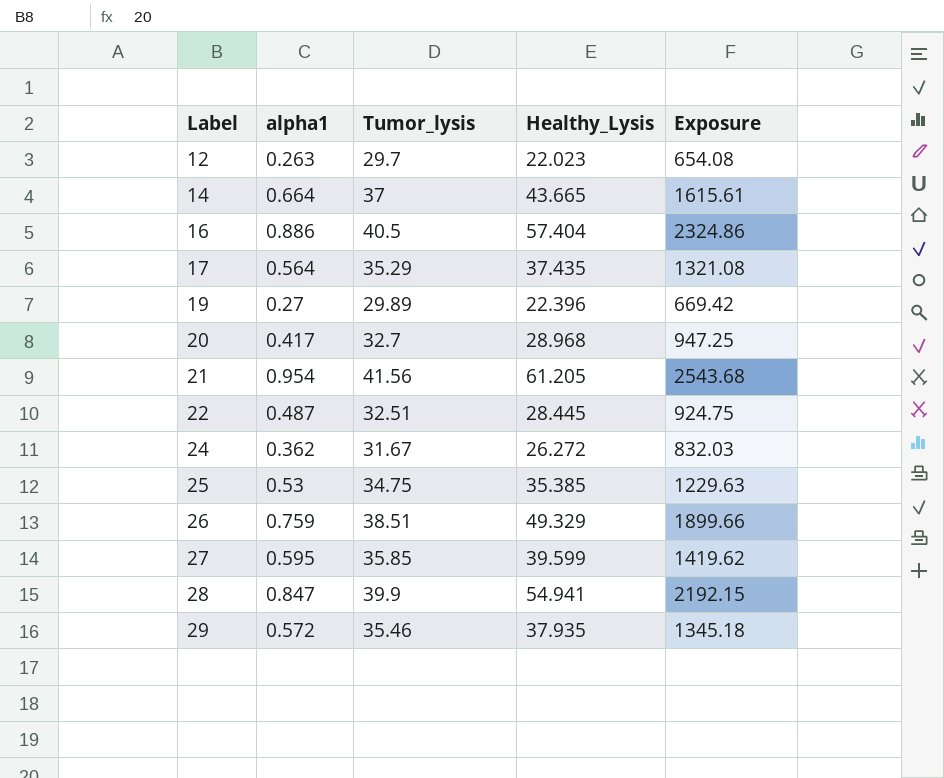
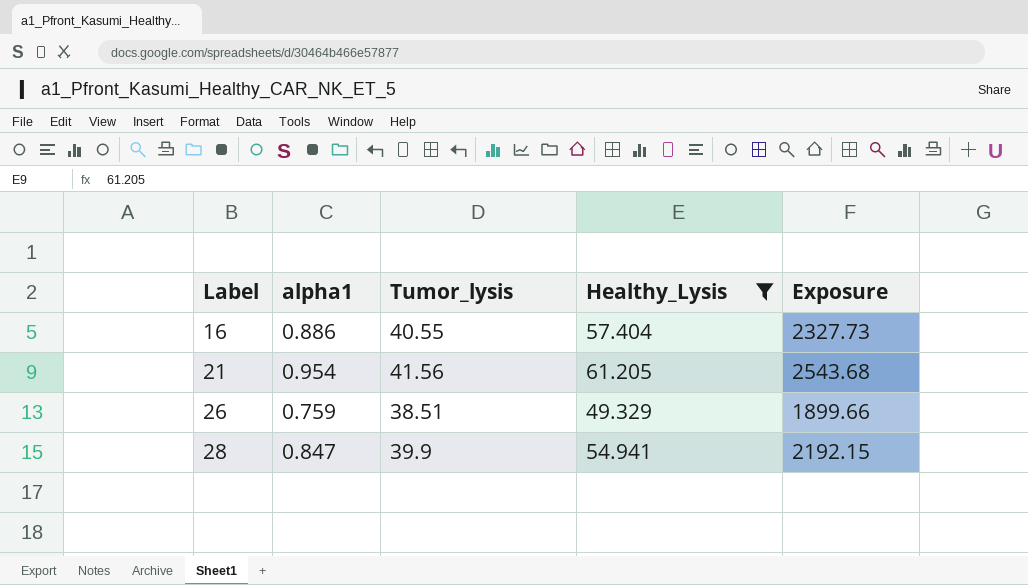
filter: none -> Healthy_Lysis >= 49.329
16 | Tumor_lysis: 40.5 -> 40.55
16 | Exposure: 2324.86 -> 2327.73

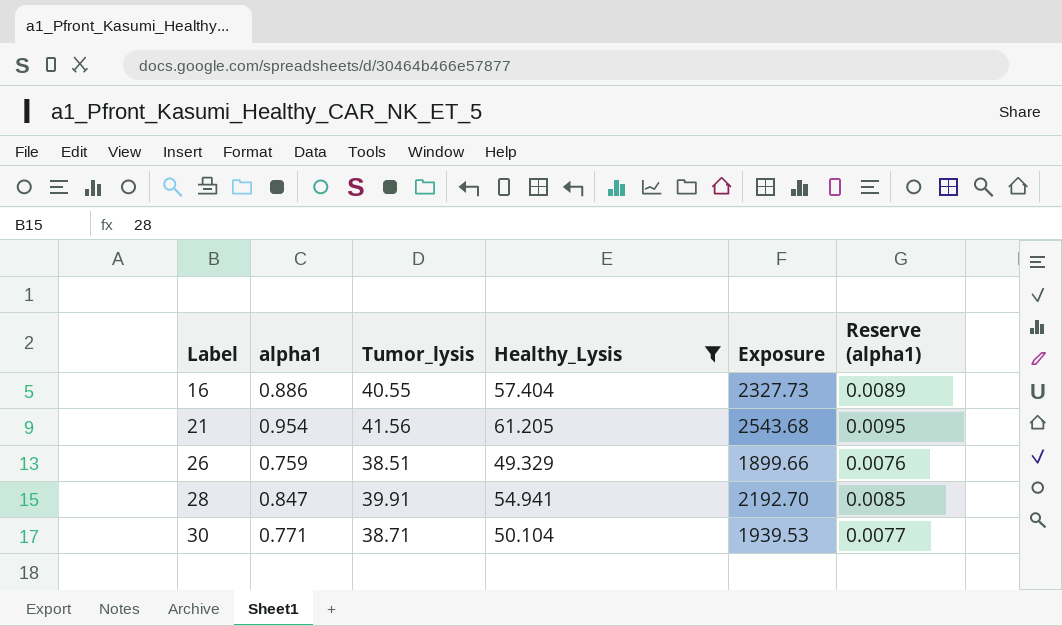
column Reserve (alpha1) | formula: none -> [alpha1] * 0.01
28 | Tumor_lysis: 39.9 -> 39.91
28 | Exposure: 2192.15 -> 2192.70
row 30: none -> 0.771 | 38.71 | 50.104 | 1939.53 | 0.0077

